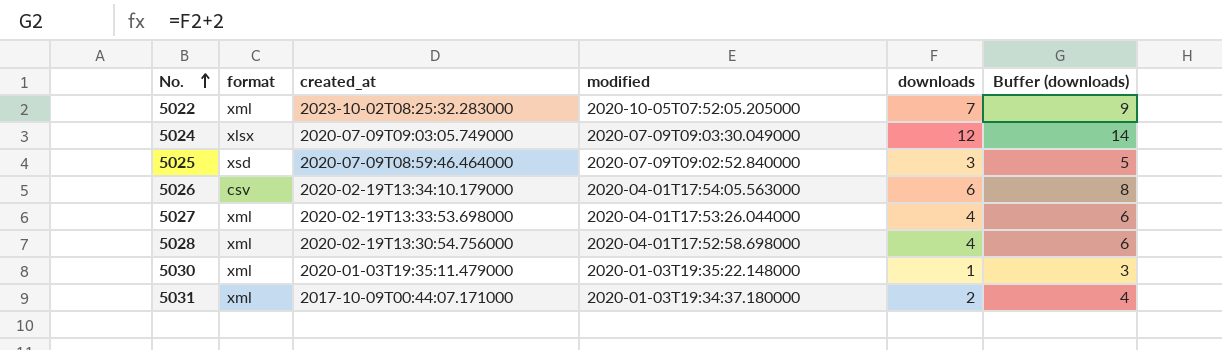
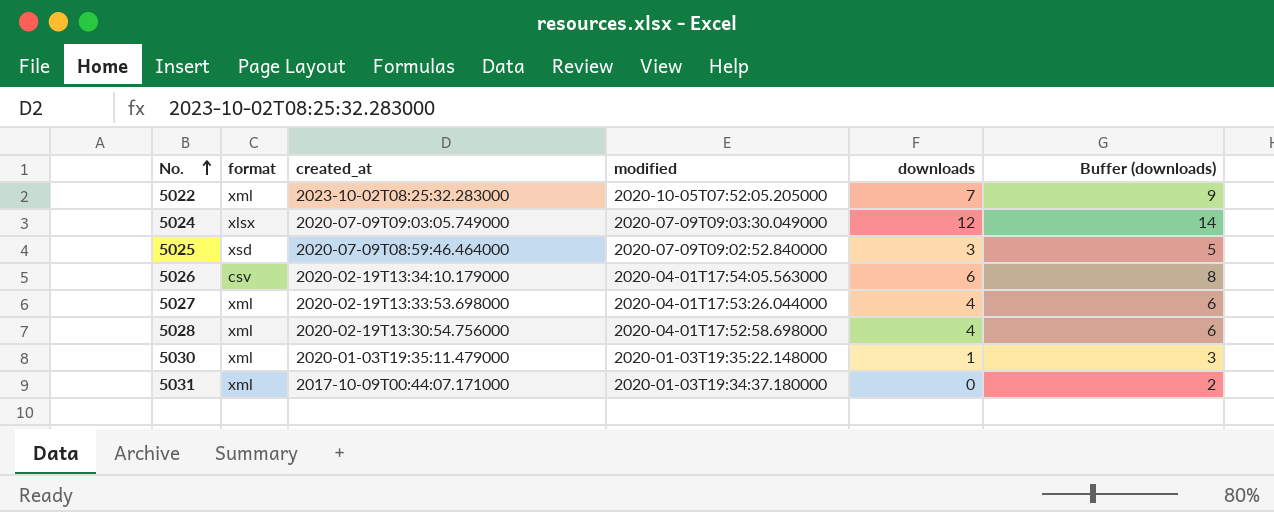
5031 | downloads: 2 -> 0
5031 | Buffer (downloads): 4 -> 2

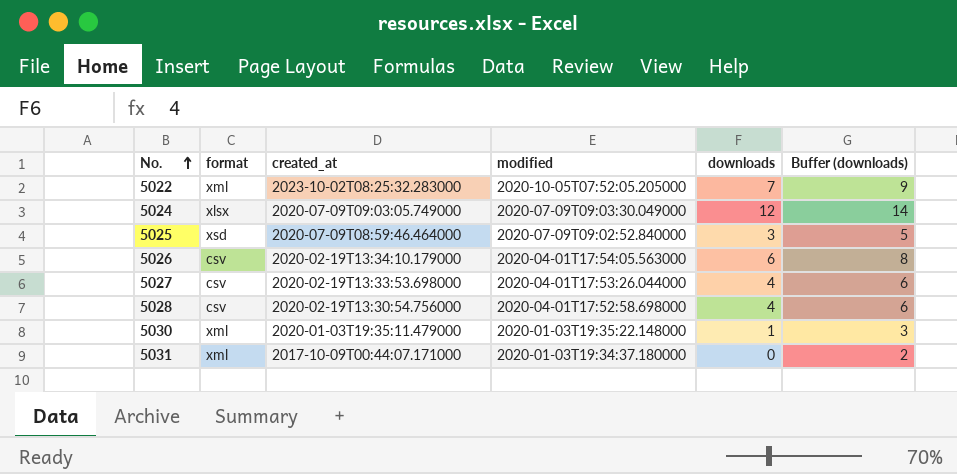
5027 | format: xml -> csv
5028 | format: xml -> csv

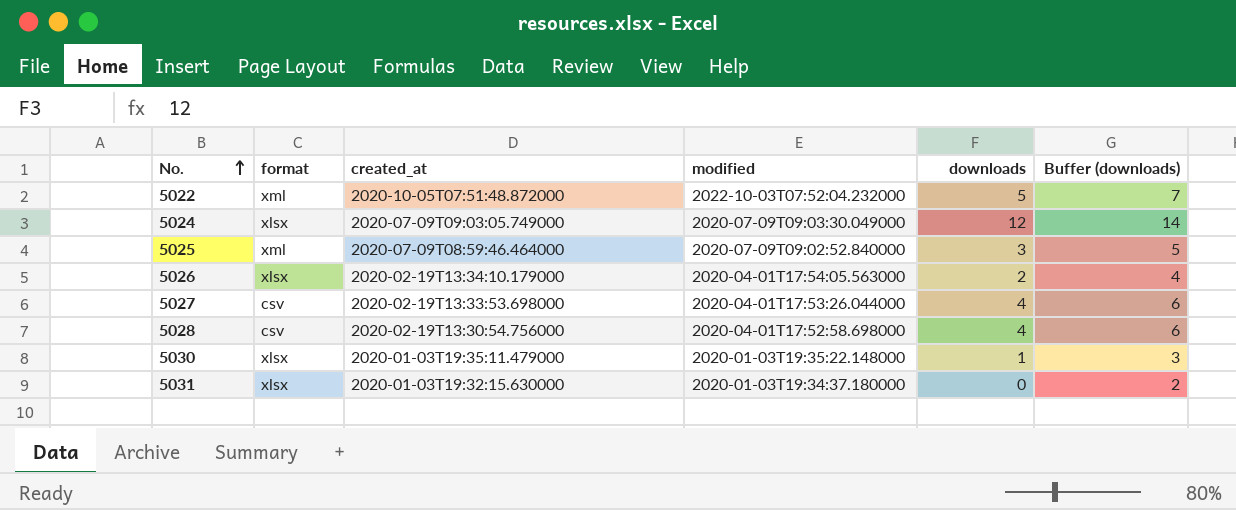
5022 | created_at: 2023-10-02T08:25:32.283000 -> 2020-10-05T07:51:48.872000
5022 | modified: 2020-10-05T07:52:05.205000 -> 2022-10-03T07:52:04.232000
5022 | downloads: 7 -> 5
5022 | Buffer (downloads): 9 -> 7
5025 | format: xsd -> xml
5026 | format: csv -> xlsx
5026 | downloads: 6 -> 2
5026 | Buffer (downloads): 8 -> 4
5030 | format: xml -> xlsx
5031 | format: xml -> xlsx
5031 | created_at: 2017-10-09T00:44:07.171000 -> 2020-01-03T19:32:15.630000

